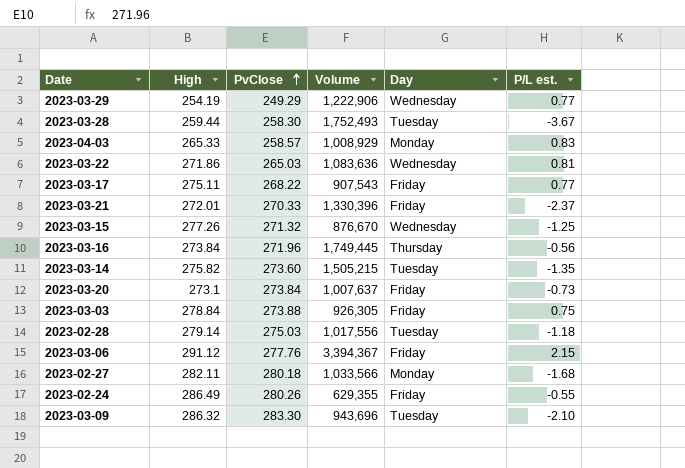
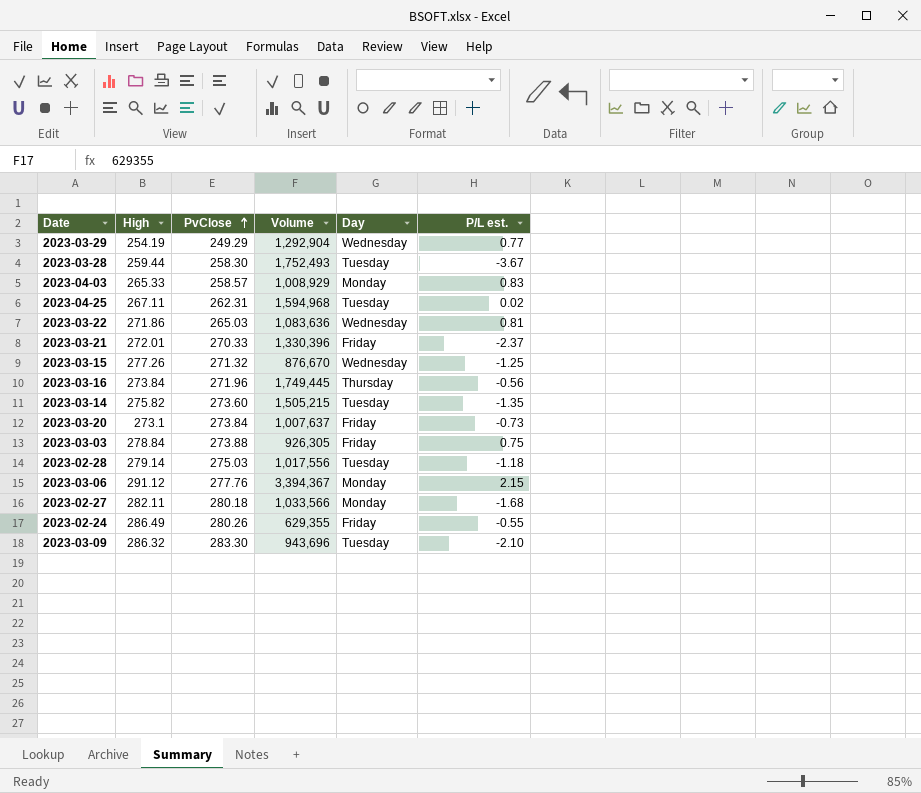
row 2023-03-17: 275.11 | 268.22 | 907,543 | Friday | 0.77 -> none
2023-03-29 | Volume: 1,222,906 -> 1,292,904
row 2023-04-25: none -> 267.11 | 262.31 | 1,594,968 | Tuesday | 0.02
2023-03-06 | Day: Friday -> Monday

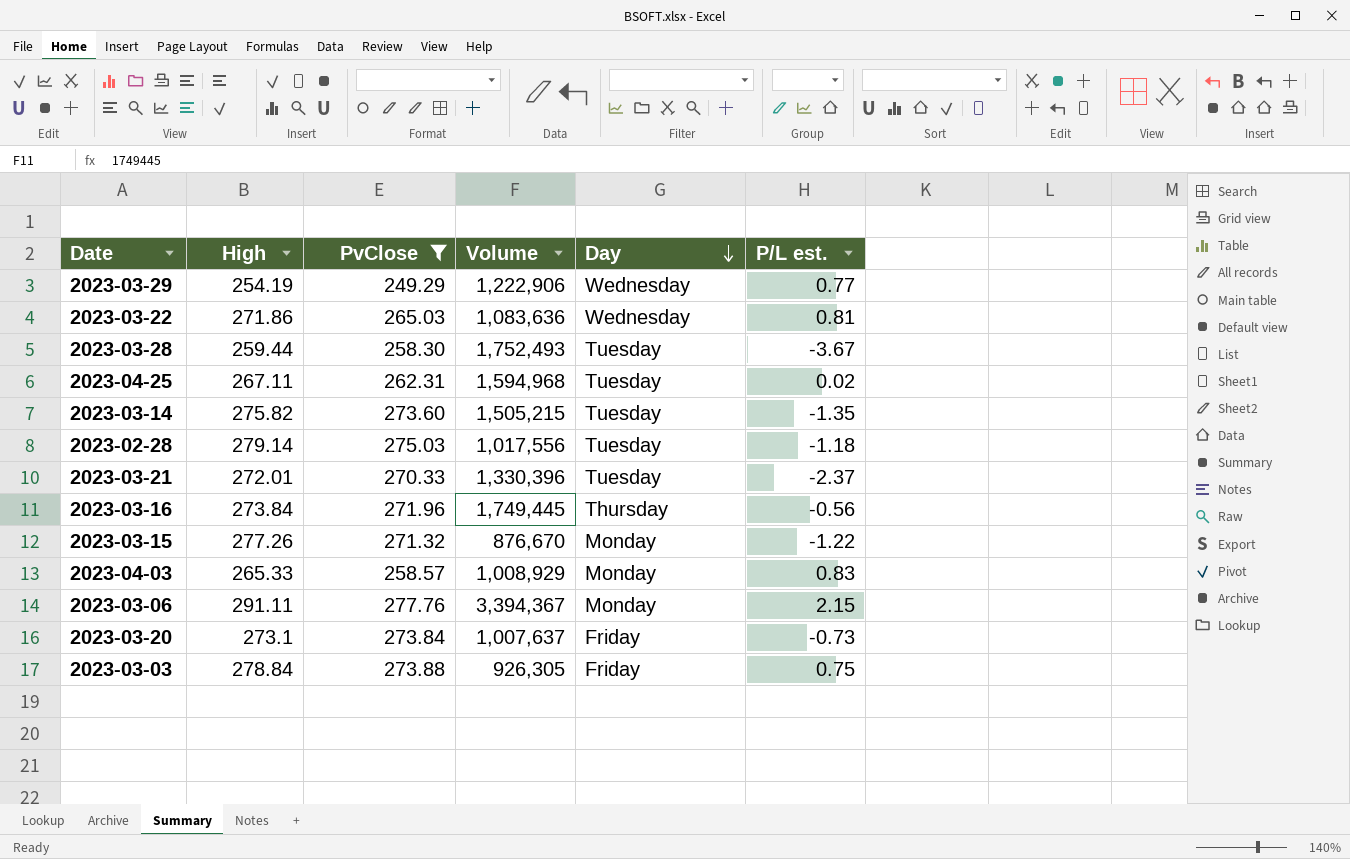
filter: none -> PvClose <= 277.76
row order: PvClose ascending -> Day descending
2023-03-29 | Volume: 1,292,904 -> 1,222,906
2023-03-21 | Day: Friday -> Tuesday
2023-03-15 | Day: Wednesday -> Monday
2023-03-15 | P/L est.: -1.25 -> -1.22
2023-03-06 | High: 291.12 -> 291.11

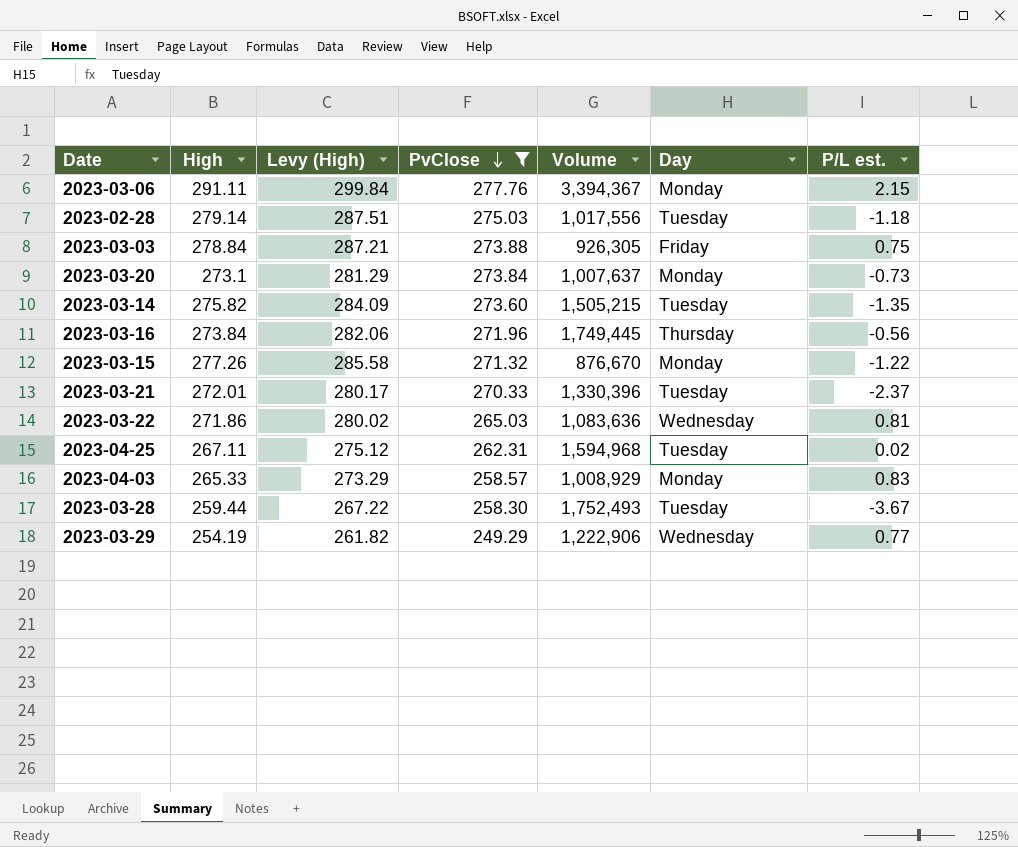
row order: Day descending -> PvClose descending
column Levy (High) | formula: none -> [High] * 1.03
2023-03-20 | Day: Friday -> Monday

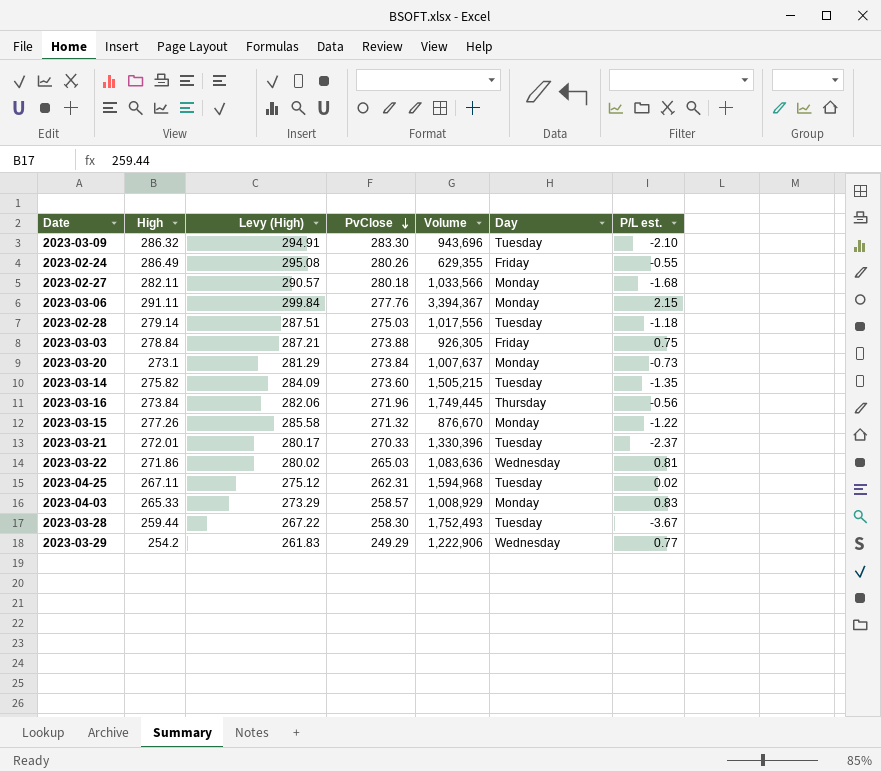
filter: PvClose <= 277.76 -> none
2023-03-29 | High: 254.19 -> 254.2
2023-03-29 | Levy (High): 261.82 -> 261.83

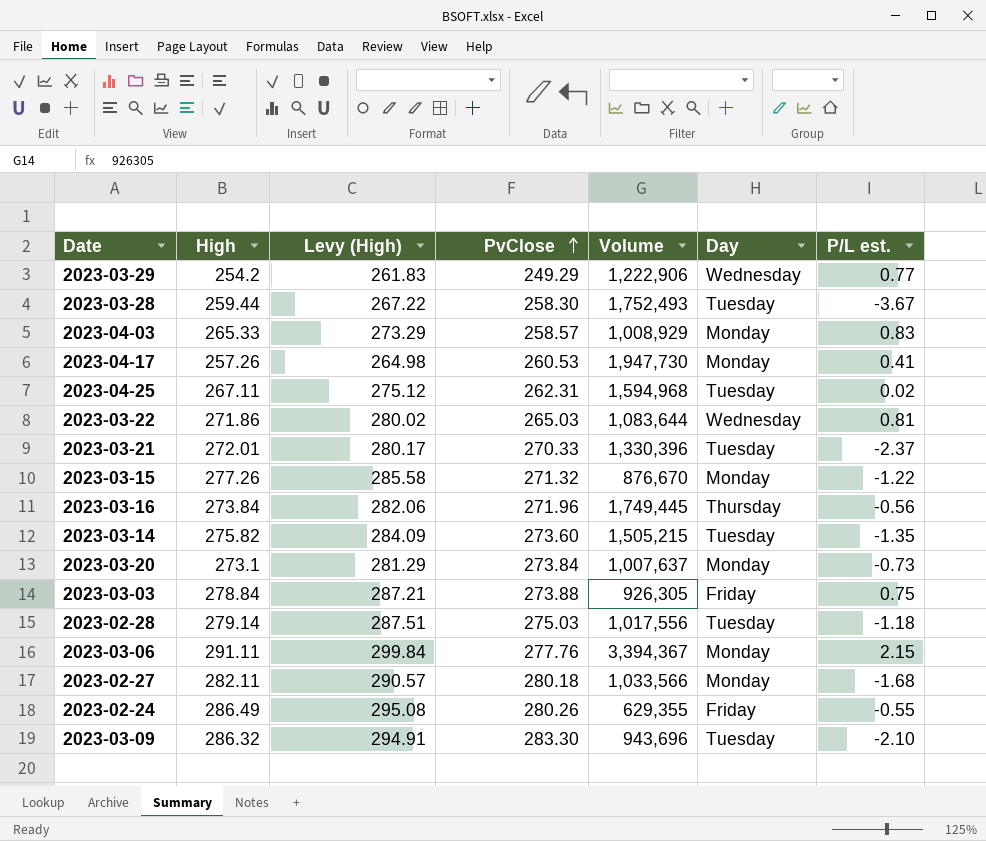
row order: PvClose descending -> PvClose ascending
row 2023-04-17: none -> 257.26 | 264.98 | 260.53 | 1,947,730 | Monday | 0.41
2023-03-22 | Volume: 1,083,636 -> 1,083,644

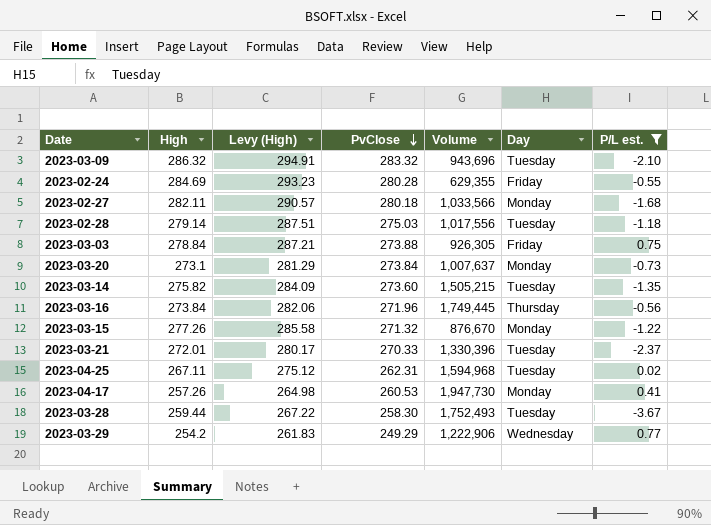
filter: none -> P/L est. <= 0.77
row order: PvClose ascending -> PvClose descending
2023-03-09 | PvClose: 283.30 -> 283.32
2023-02-24 | High: 286.49 -> 284.69
2023-02-24 | Levy (High): 295.08 -> 293.23
2023-02-24 | PvClose: 280.26 -> 280.28

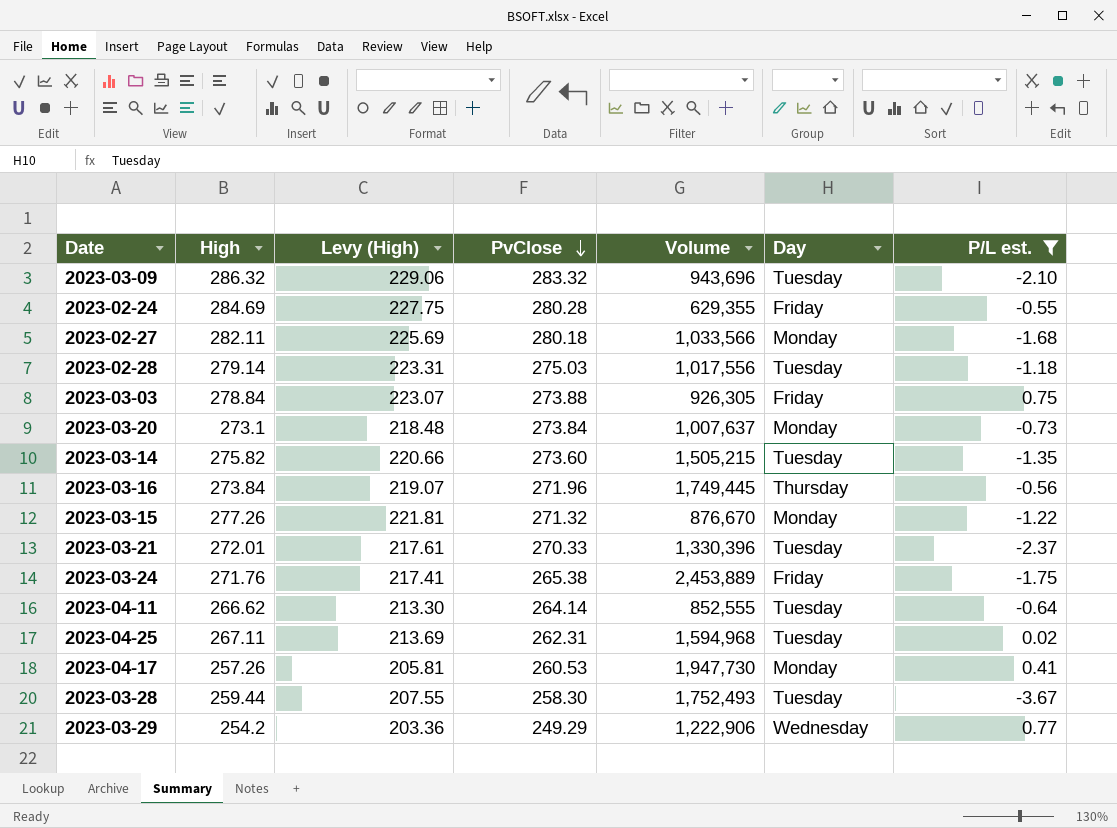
column Levy (High) | formula: [High] * 1.03 -> [High] * 0.8
row 2023-03-24: none -> 271.76 | 217.41 | 265.38 | 2,453,889 | Friday | -1.75
row 2023-04-11: none -> 266.62 | 213.30 | 264.14 | 852,555 | Tuesday | -0.64

